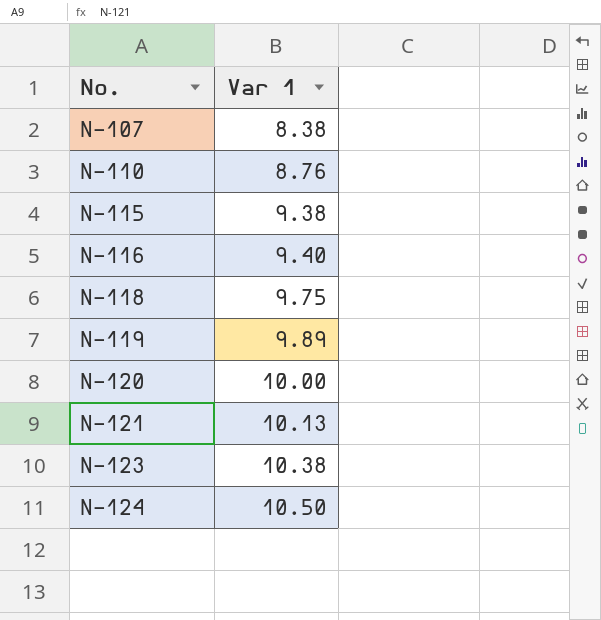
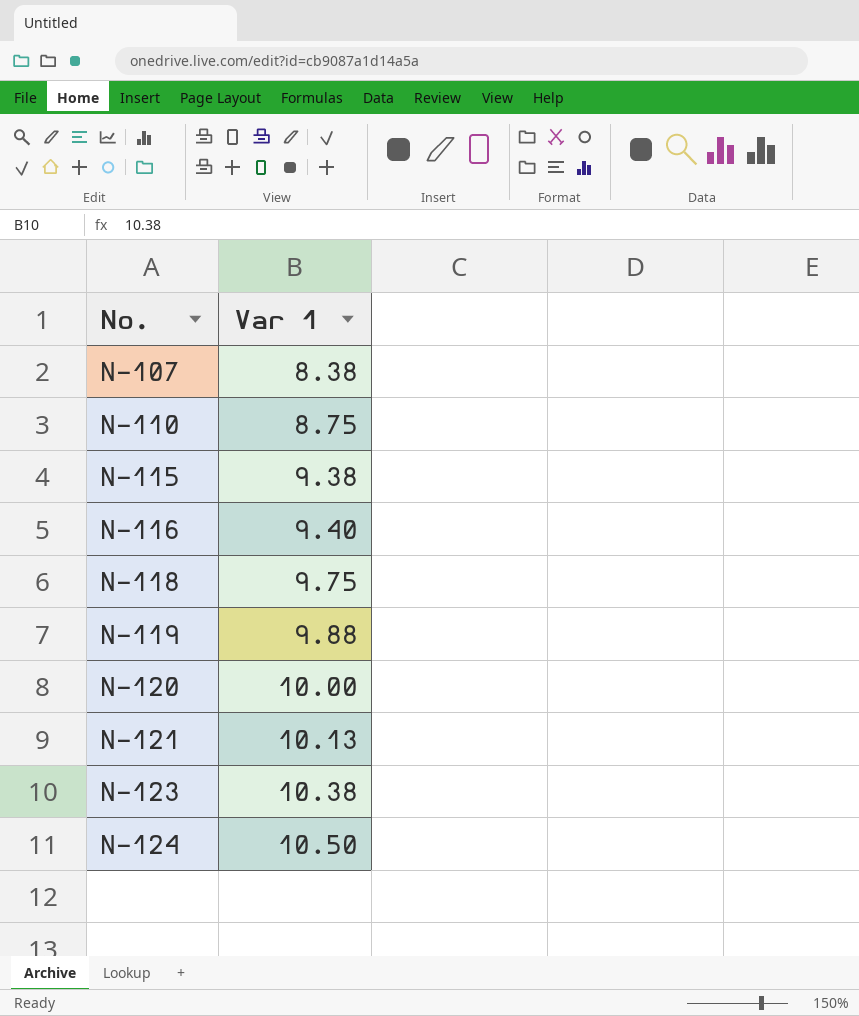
N-110 | Var 1: 8.76 -> 8.75
N-119 | Var 1: 9.89 -> 9.88

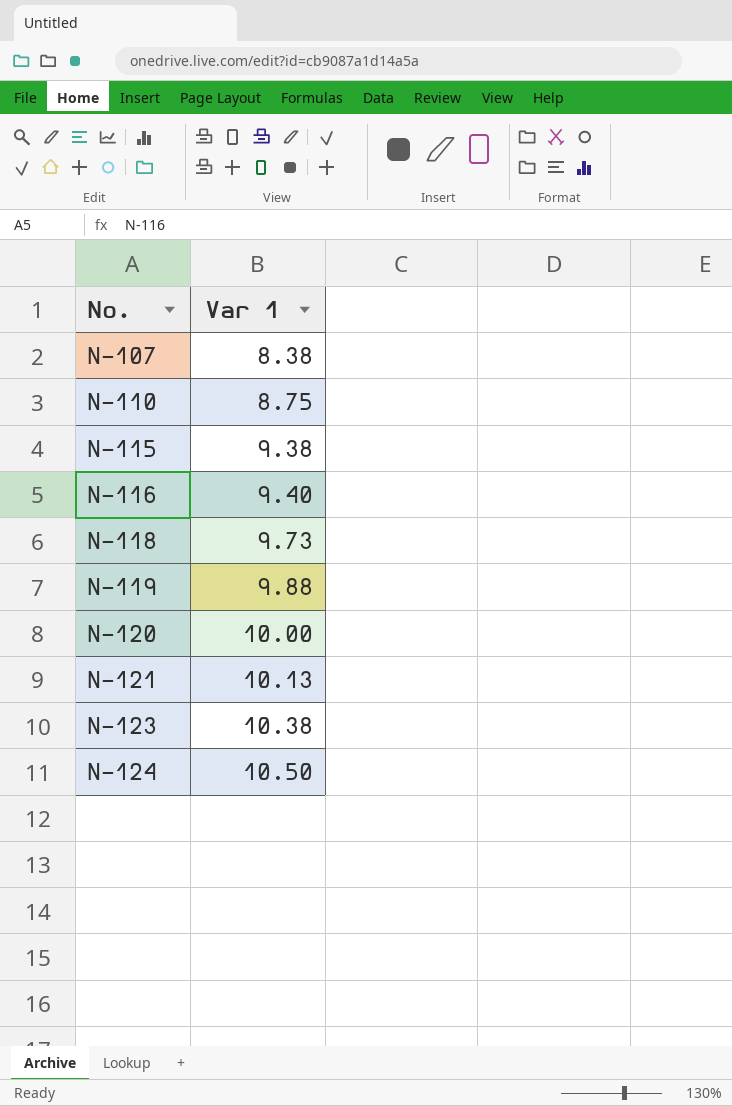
N-118 | Var 1: 9.75 -> 9.73

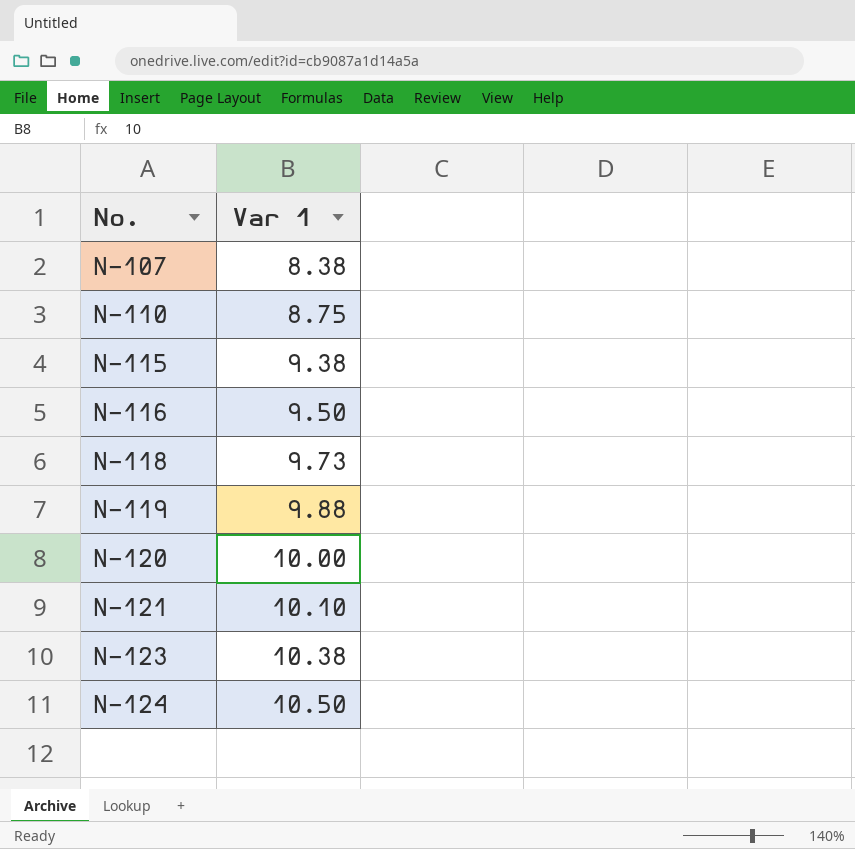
N-116 | Var 1: 9.40 -> 9.50
N-121 | Var 1: 10.13 -> 10.10

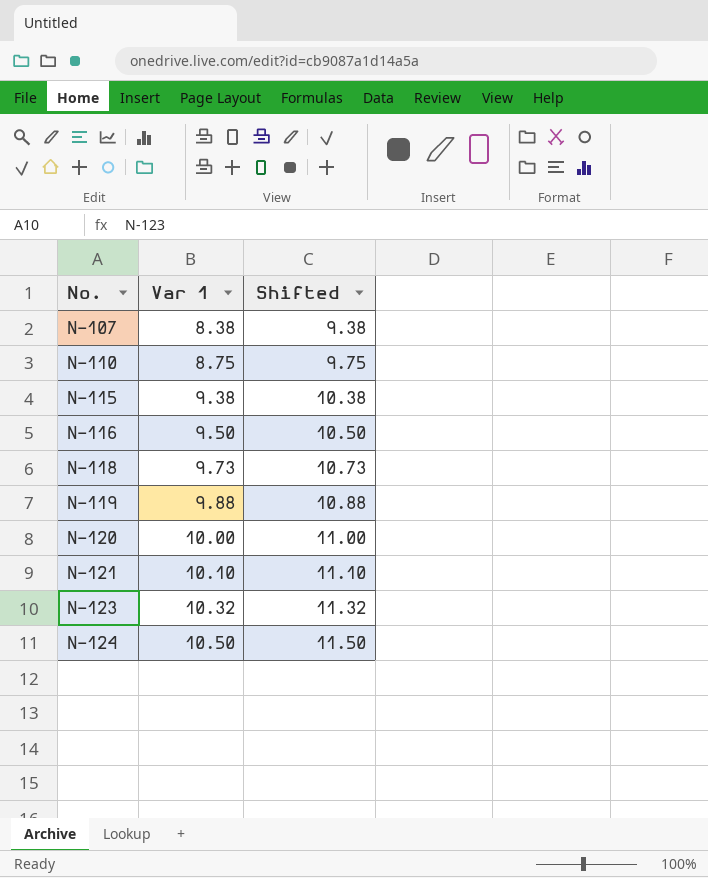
column Shifted | formula: none -> [Var 1] + 1
N-123 | Var 1: 10.38 -> 10.32

